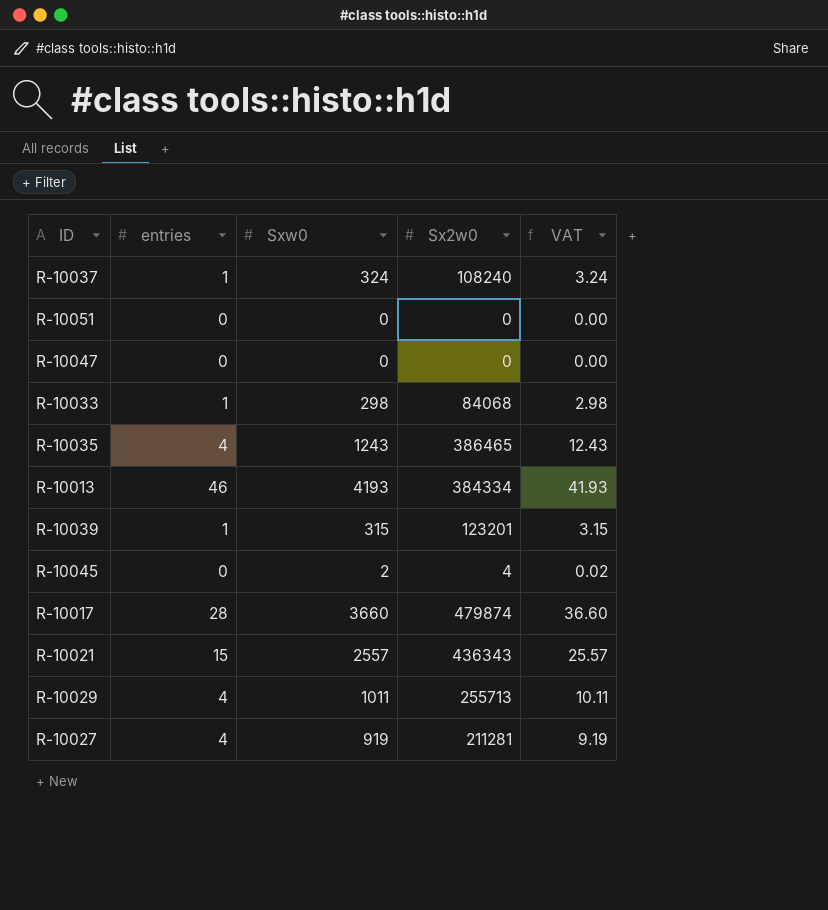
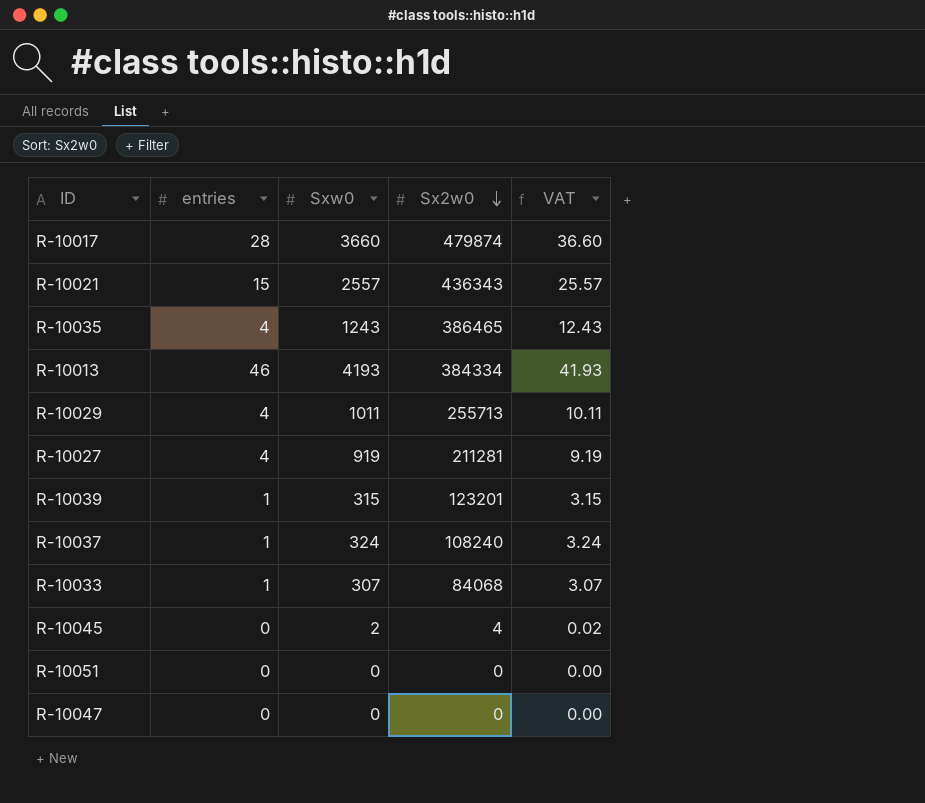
row order: none -> Sx2w0 descending
R-10033 | Sxw0: 298 -> 307
R-10033 | VAT: 2.98 -> 3.07

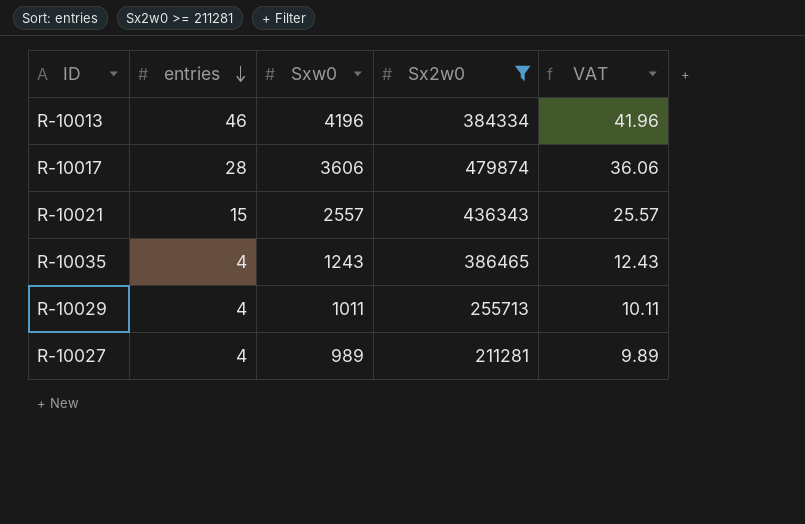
filter: none -> Sx2w0 >= 211281
row order: Sx2w0 descending -> entries descending
R-10013 | Sxw0: 4193 -> 4196
R-10013 | VAT: 41.93 -> 41.96
R-10017 | Sxw0: 3660 -> 3606
R-10017 | VAT: 36.60 -> 36.06
R-10027 | Sxw0: 919 -> 989
R-10027 | VAT: 9.19 -> 9.89

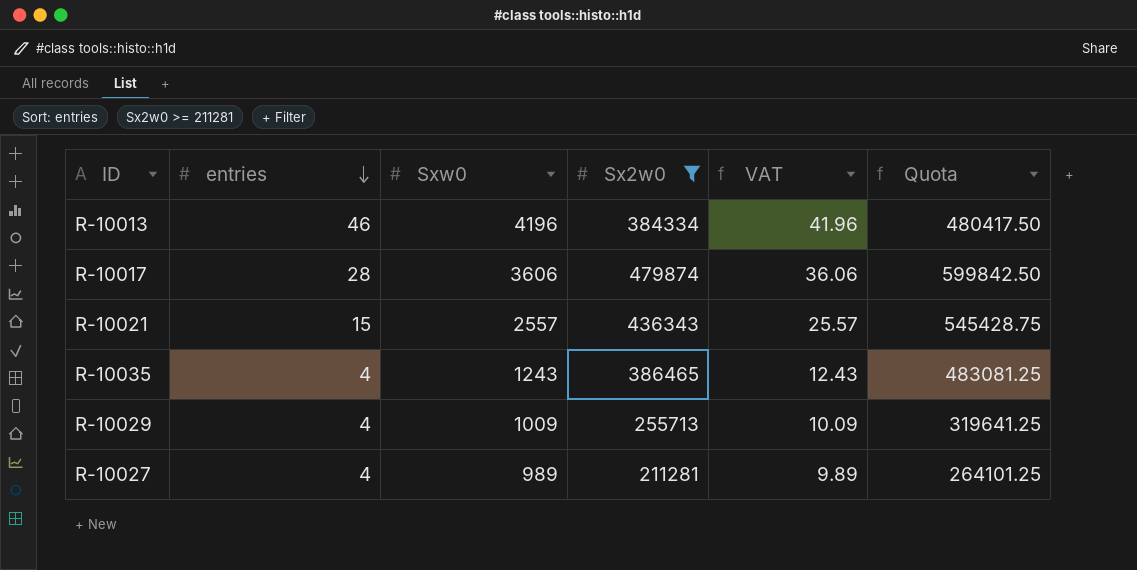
column Quota | formula: none -> [Sx2w0] * 1.25
R-10029 | Sxw0: 1011 -> 1009
R-10029 | VAT: 10.11 -> 10.09

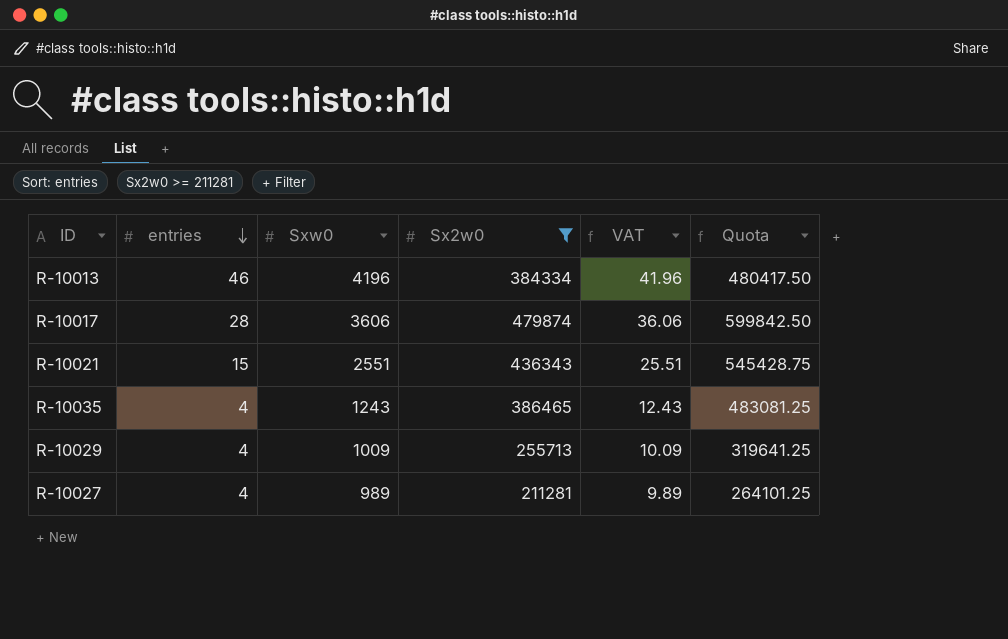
R-10021 | Sxw0: 2557 -> 2551
R-10021 | VAT: 25.57 -> 25.51

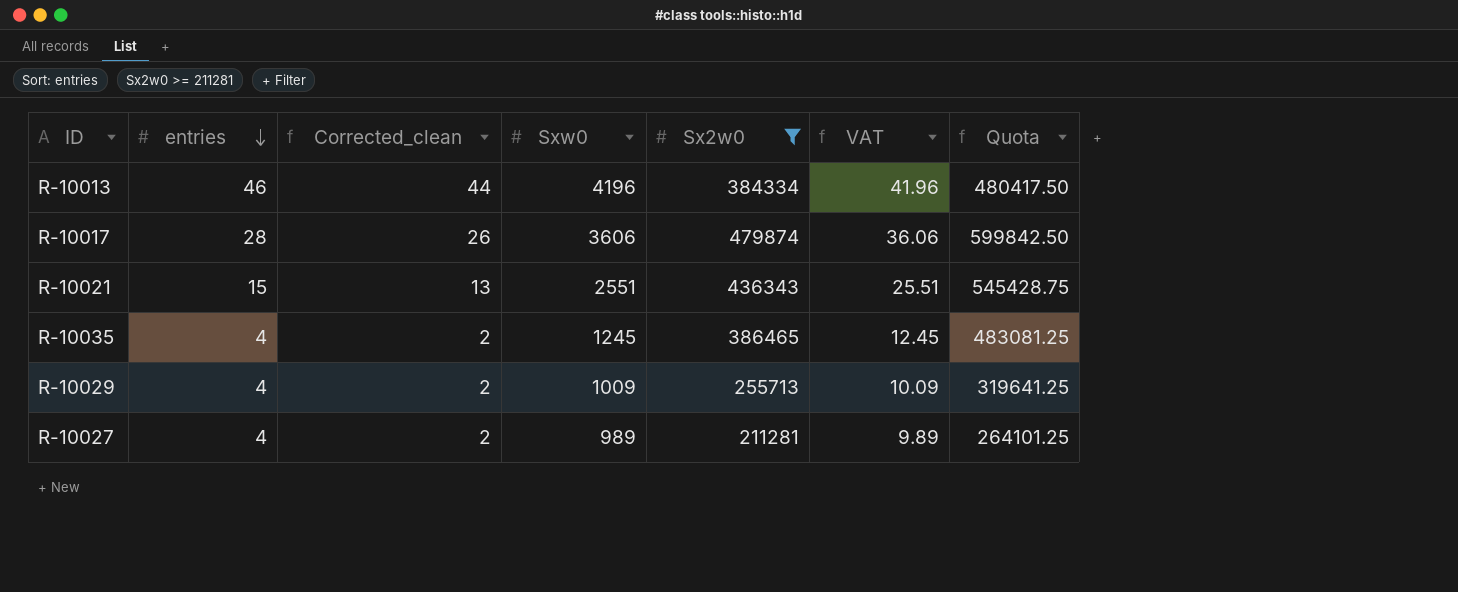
column Corrected_clean | formula: none -> [entries] - 2
R-10035 | Sxw0: 1243 -> 1245
R-10035 | VAT: 12.43 -> 12.45

